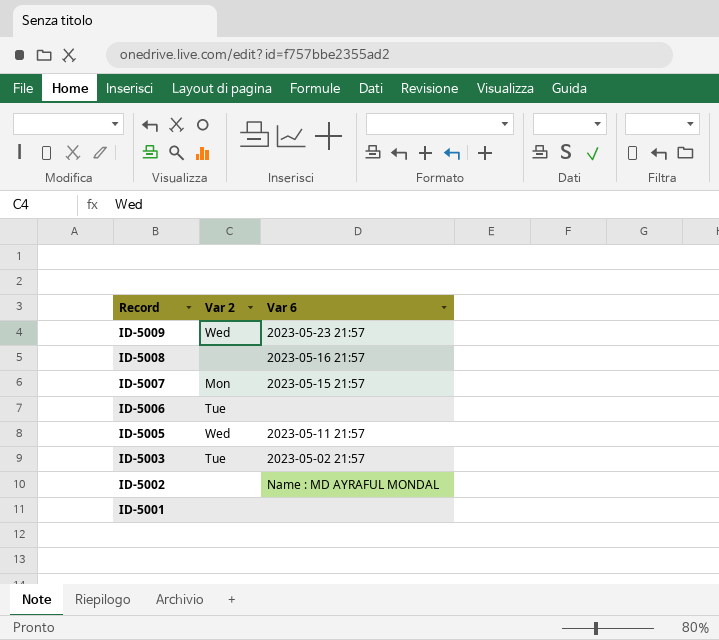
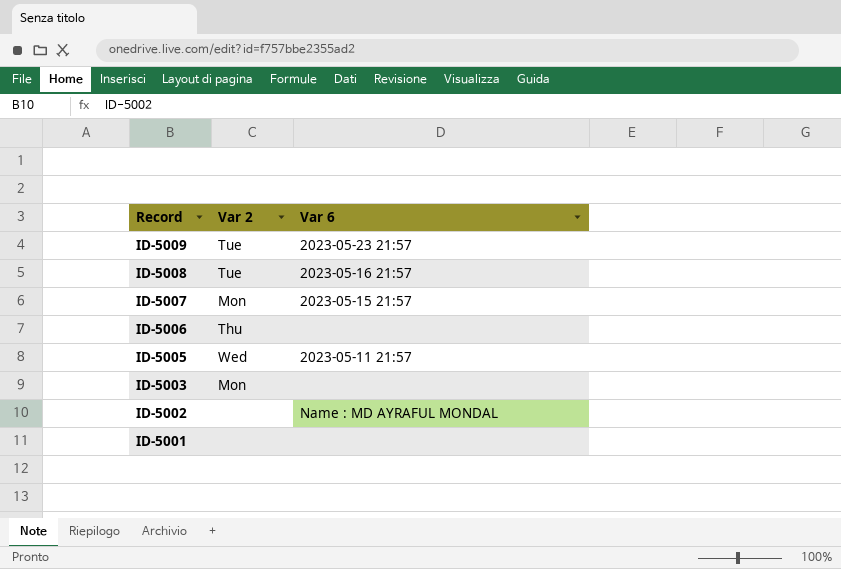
ID-5009 | Var 2: Wed -> Tue
ID-5008 | Var 2: none -> Tue
ID-5006 | Var 2: Tue -> Thu
ID-5003 | Var 2: Tue -> Mon
ID-5003 | Var 6: 2023-05-02 21:57 -> none

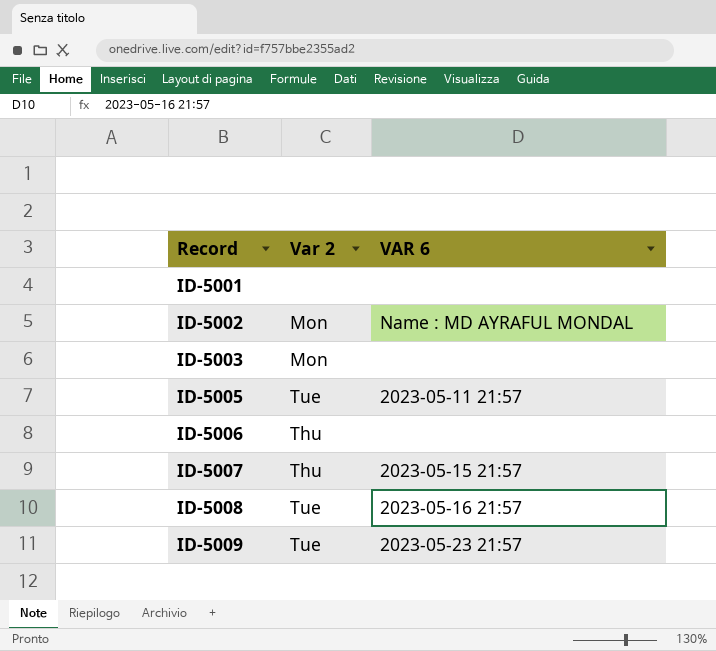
row order: Record descending -> Record ascending
column name: Var 6 -> VAR 6
ID-5002 | Var 2: none -> Mon
ID-5005 | Var 2: Wed -> Tue
ID-5007 | Var 2: Mon -> Thu

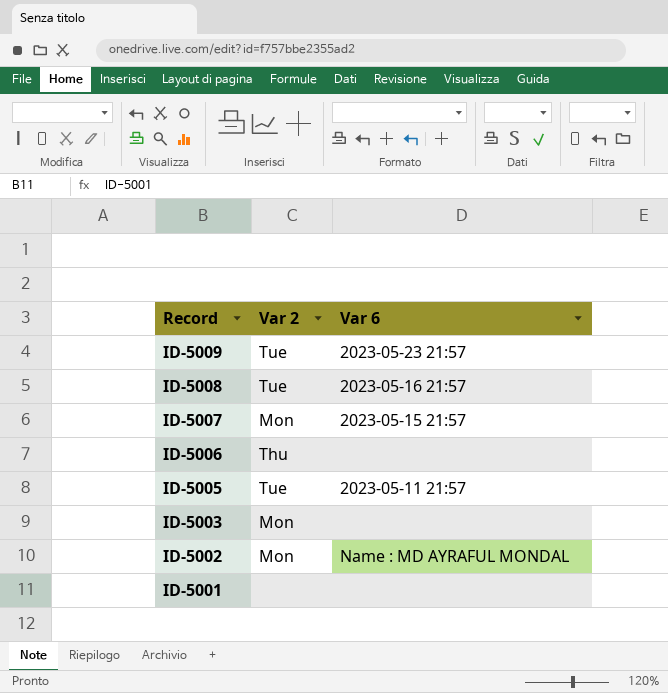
row order: Record ascending -> Record descending
column name: VAR 6 -> Var 6
ID-5007 | Var 2: Thu -> Mon

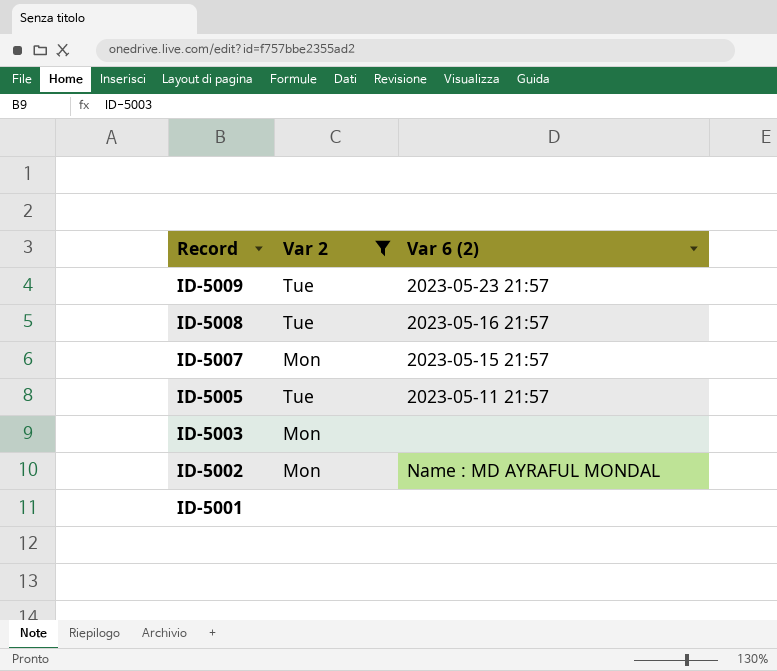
filter: none -> Var 2 != Thu
column name: Var 6 -> Var 6 (2)

